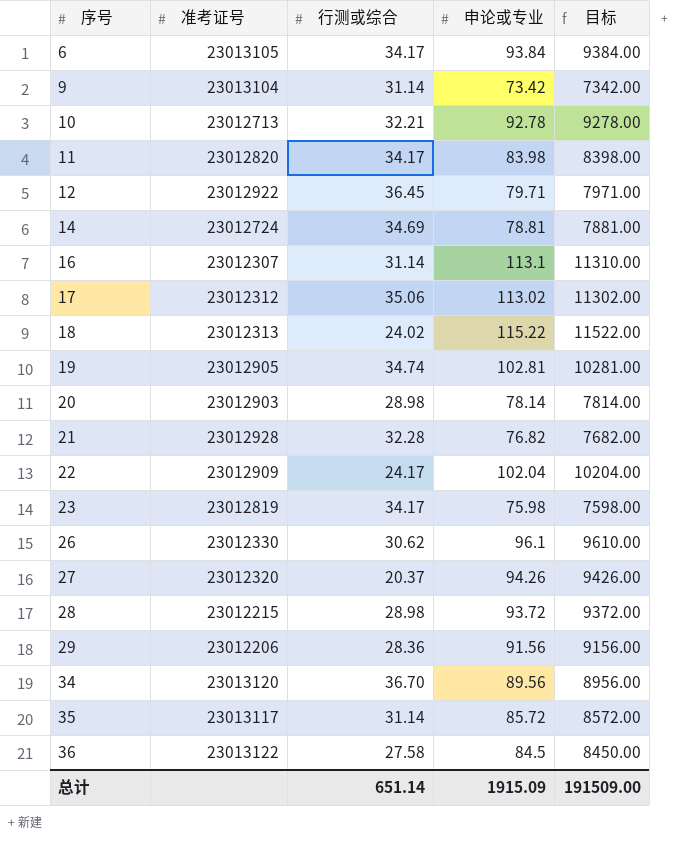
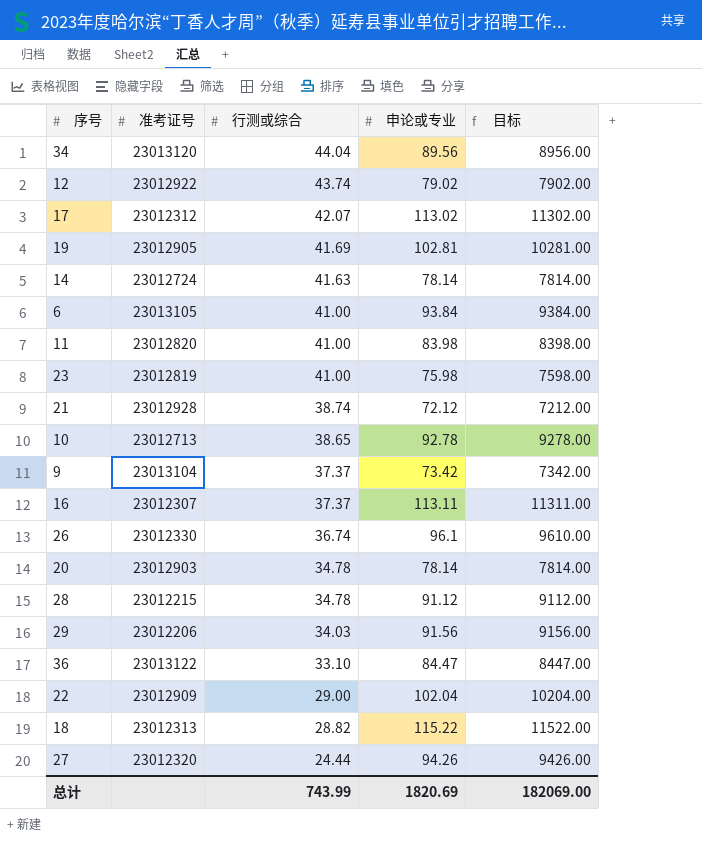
row order: 序号 ascending -> 行测或综合 descending
row 35: 23013117 | 31.14 | 85.72 | 8572.00 -> none
34 | 行测或综合: 36.70 -> 44.04
12 | 行测或综合: 36.45 -> 43.74
12 | 申论或专业: 79.71 -> 79.02
12 | 目标: 7971.00 -> 7902.00
17 | 行测或综合: 35.06 -> 42.07
19 | 行测或综合: 34.74 -> 41.69
14 | 行测或综合: 34.69 -> 41.63
14 | 申论或专业: 78.81 -> 78.14
14 | 目标: 7881.00 -> 7814.00
6 | 行测或综合: 34.17 -> 41.00
11 | 行测或综合: 34.17 -> 41.00
23 | 行测或综合: 34.17 -> 41.00
21 | 行测或综合: 32.28 -> 38.74
21 | 申论或专业: 76.82 -> 72.12
21 | 目标: 7682.00 -> 7212.00
10 | 行测或综合: 32.21 -> 38.65
9 | 行测或综合: 31.14 -> 37.37
16 | 行测或综合: 31.14 -> 37.37
16 | 申论或专业: 113.1 -> 113.11
16 | 目标: 11310.00 -> 11311.00
26 | 行测或综合: 30.62 -> 36.74
20 | 行测或综合: 28.98 -> 34.78
28 | 行测或综合: 28.98 -> 34.78
28 | 申论或专业: 93.72 -> 91.12
28 | 目标: 9372.00 -> 9112.00
29 | 行测或综合: 28.36 -> 34.03
36 | 行测或综合: 27.58 -> 33.10
36 | 申论或专业: 84.5 -> 84.47
36 | 目标: 8450.00 -> 8447.00
22 | 行测或综合: 24.17 -> 29.00
18 | 行测或综合: 24.02 -> 28.82
27 | 行测或综合: 20.37 -> 24.44
总计 | 行测或综合: 651.14 -> 743.99
总计 | 申论或专业: 1915.09 -> 1820.69
总计 | 目标: 191509.00 -> 182069.00

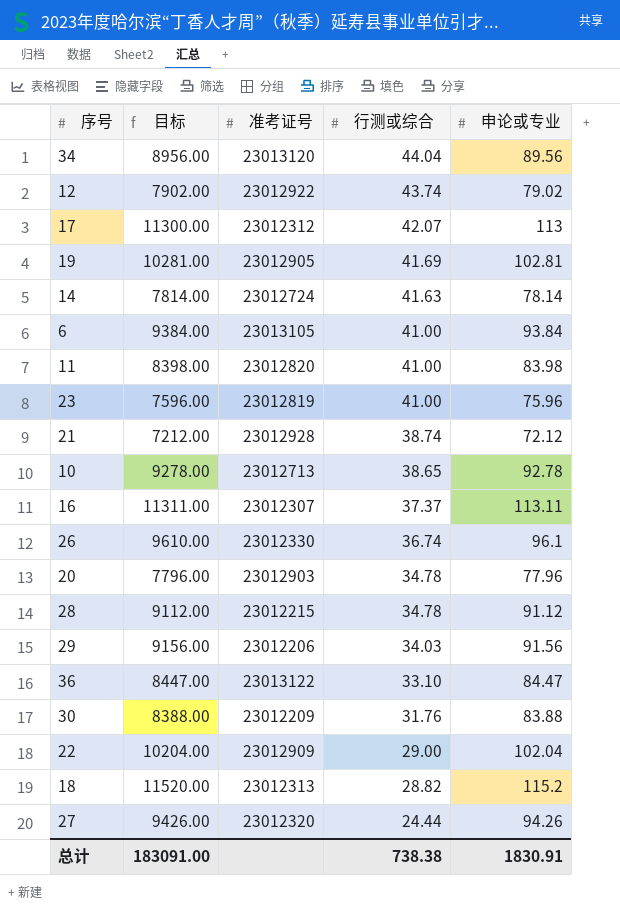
column 目标 | position: 5 -> 2
row 9: 23013104 | 37.37 | 73.42 | 7342.00 -> none
17 | 目标: 11302.00 -> 11300.00
17 | 申论或专业: 113.02 -> 113
23 | 目标: 7598.00 -> 7596.00
23 | 申论或专业: 75.98 -> 75.96
20 | 目标: 7814.00 -> 7796.00
20 | 申论或专业: 78.14 -> 77.96
row 30: none -> 8388.00 | 23012209 | 31.76 | 83.88
18 | 目标: 11522.00 -> 11520.00
18 | 申论或专业: 115.22 -> 115.2
总计 | 目标: 182069.00 -> 183091.00
总计 | 行测或综合: 743.99 -> 738.38
总计 | 申论或专业: 1820.69 -> 1830.91

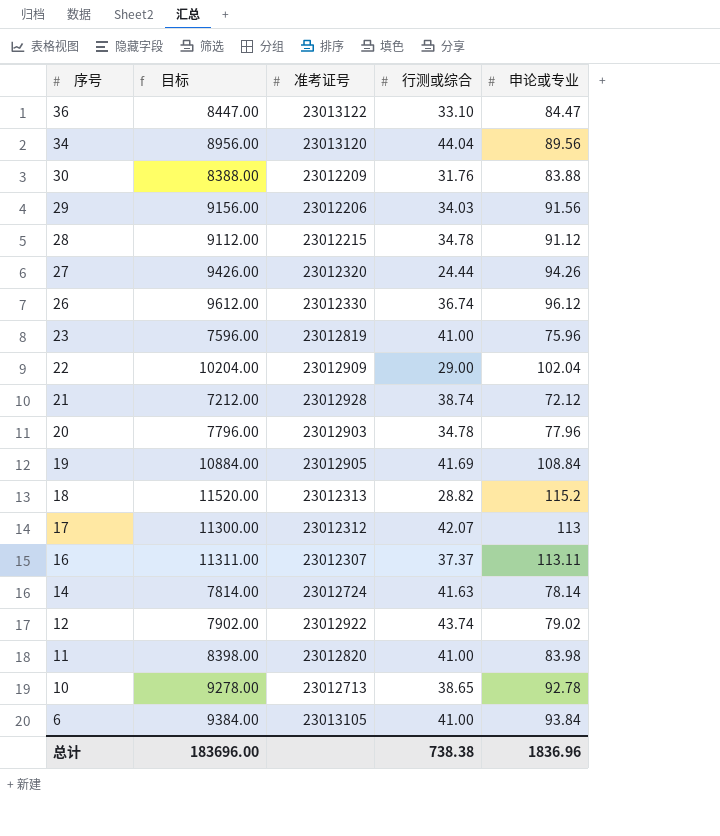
row order: 行测或综合 descending -> 序号 descending
26 | 目标: 9610.00 -> 9612.00
26 | 申论或专业: 96.1 -> 96.12
19 | 目标: 10281.00 -> 10884.00
19 | 申论或专业: 102.81 -> 108.84
总计 | 目标: 183091.00 -> 183696.00
总计 | 申论或专业: 1830.91 -> 1836.96

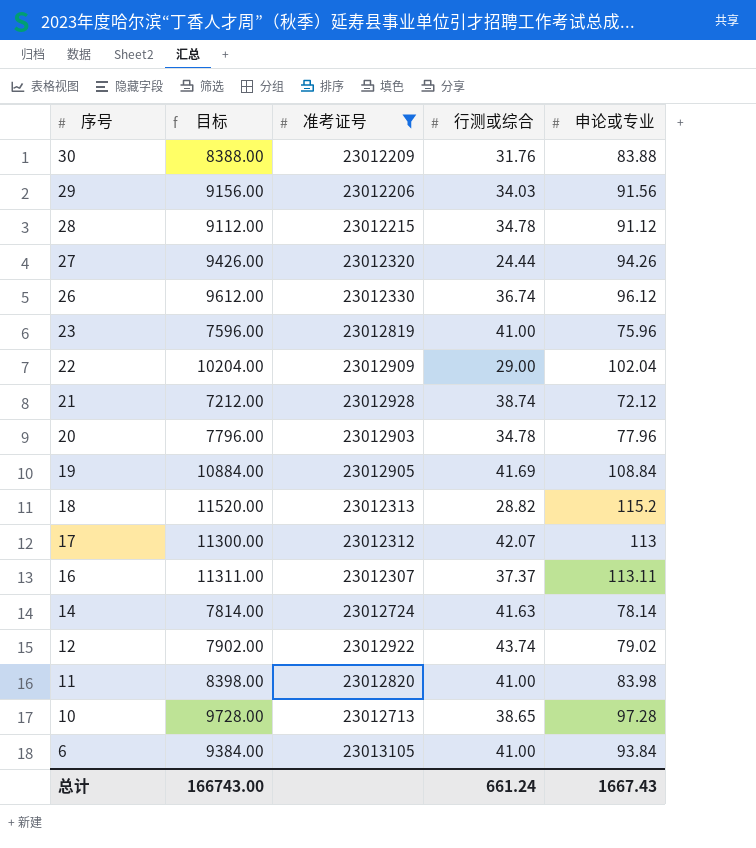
filter: none -> 准考证号 <= 23013105
10 | 目标: 9278.00 -> 9728.00
10 | 申论或专业: 92.78 -> 97.28
总计 | 目标: 183696.00 -> 166743.00
总计 | 行测或综合: 738.38 -> 661.24
总计 | 申论或专业: 1836.96 -> 1667.43

